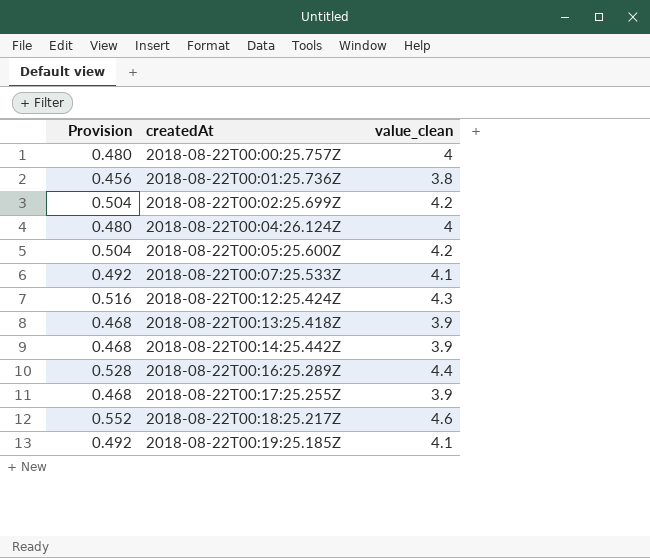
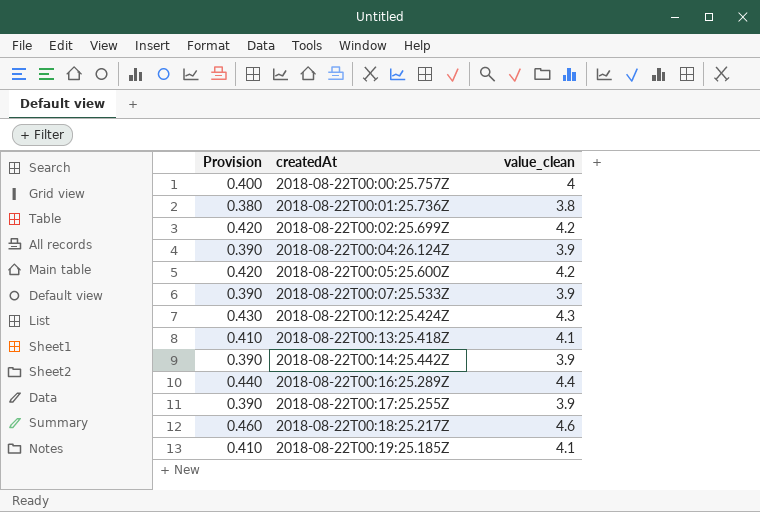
column Provision | formula: [value_clean] * 0.12 -> [value_clean] * 0.1
2018-08-22T00:04:26.124Z | value_clean: 4 -> 3.9
2018-08-22T00:07:25.533Z | value_clean: 4.1 -> 3.9
2018-08-22T00:13:25.418Z | value_clean: 3.9 -> 4.1

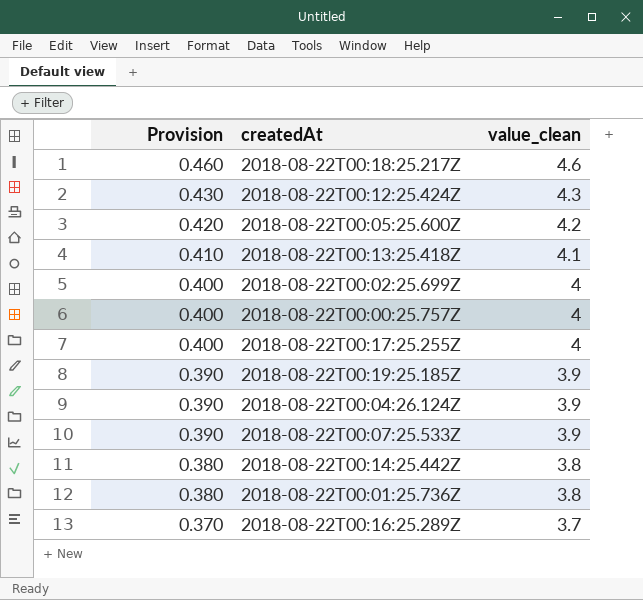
row order: createdAt ascending -> Provision descending
2018-08-22T00:02:25.699Z | Provision: 0.420 -> 0.400
2018-08-22T00:02:25.699Z | value_clean: 4.2 -> 4
2018-08-22T00:17:25.255Z | Provision: 0.390 -> 0.400
2018-08-22T00:17:25.255Z | value_clean: 3.9 -> 4
2018-08-22T00:19:25.185Z | Provision: 0.410 -> 0.390
2018-08-22T00:19:25.185Z | value_clean: 4.1 -> 3.9
2018-08-22T00:14:25.442Z | Provision: 0.390 -> 0.380
2018-08-22T00:14:25.442Z | value_clean: 3.9 -> 3.8
2018-08-22T00:16:25.289Z | Provision: 0.440 -> 0.370
2018-08-22T00:16:25.289Z | value_clean: 4.4 -> 3.7

